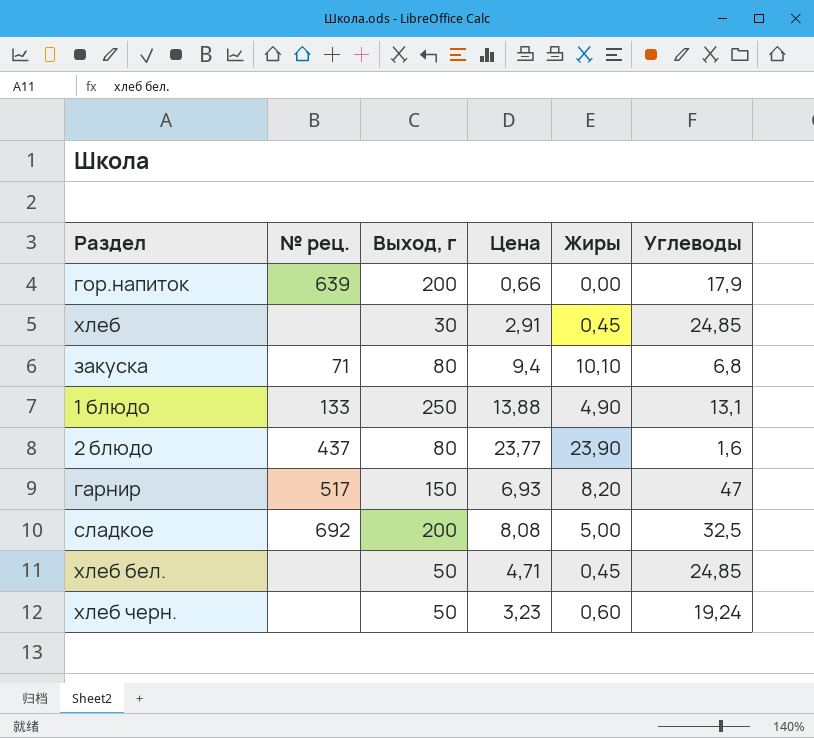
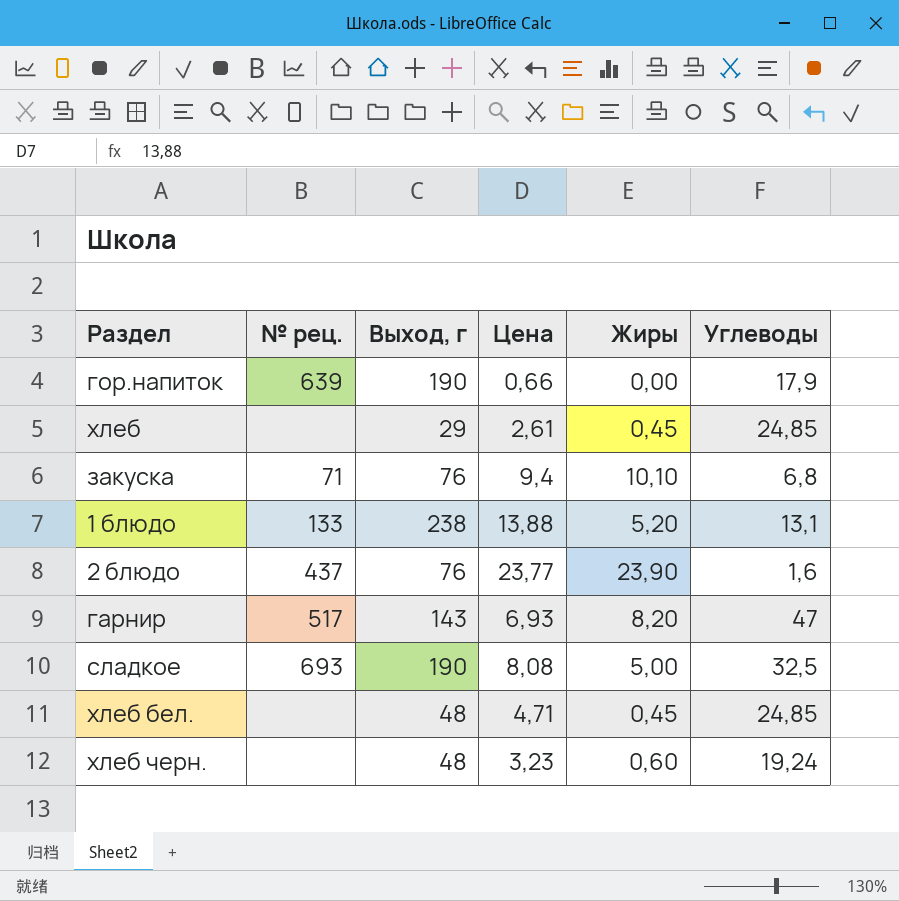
гор.напиток | Выход, г: 200 -> 190
хлеб | Выход, г: 30 -> 29
хлеб | Цена: 2,91 -> 2,61
закуска | Выход, г: 80 -> 76
1 блюдо | Выход, г: 250 -> 238
1 блюдо | Жиры: 4,90 -> 5,20
2 блюдо | Выход, г: 80 -> 76
гарнир | Выход, г: 150 -> 143
сладкое | № рец.: 692 -> 693
сладкое | Выход, г: 200 -> 190
хлеб бел. | Выход, г: 50 -> 48
хлеб черн. | Выход, г: 50 -> 48

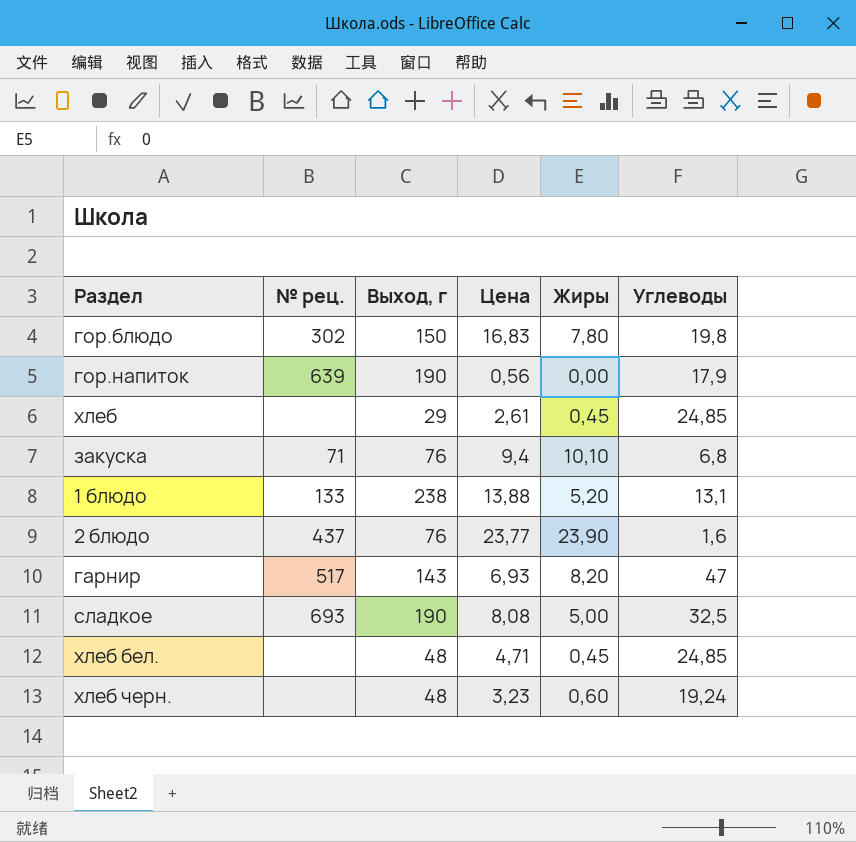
row гор.блюдо: none -> 302 | 150 | 16,83 | 7,80 | 19,8
гор.напиток | Цена: 0,66 -> 0,56

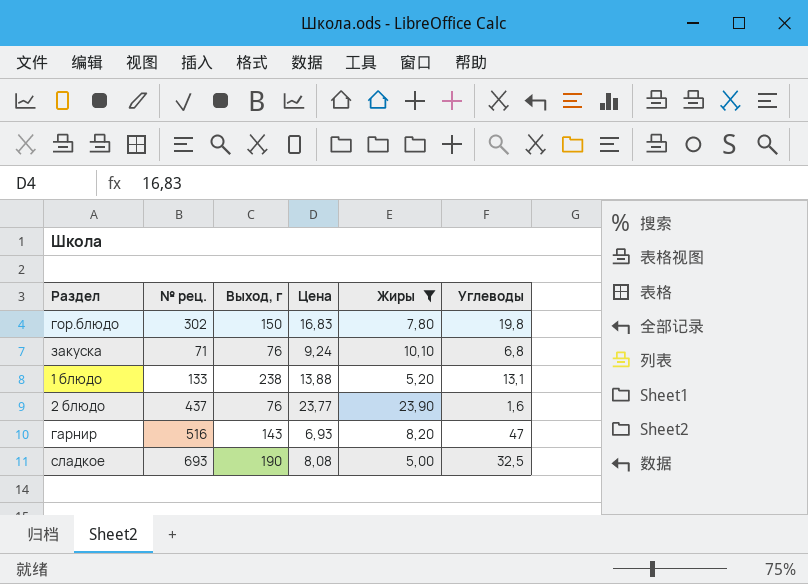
filter: none -> Жиры >= 5,00
закуска | Цена: 9,4 -> 9,24
гарнир | № рец.: 517 -> 516

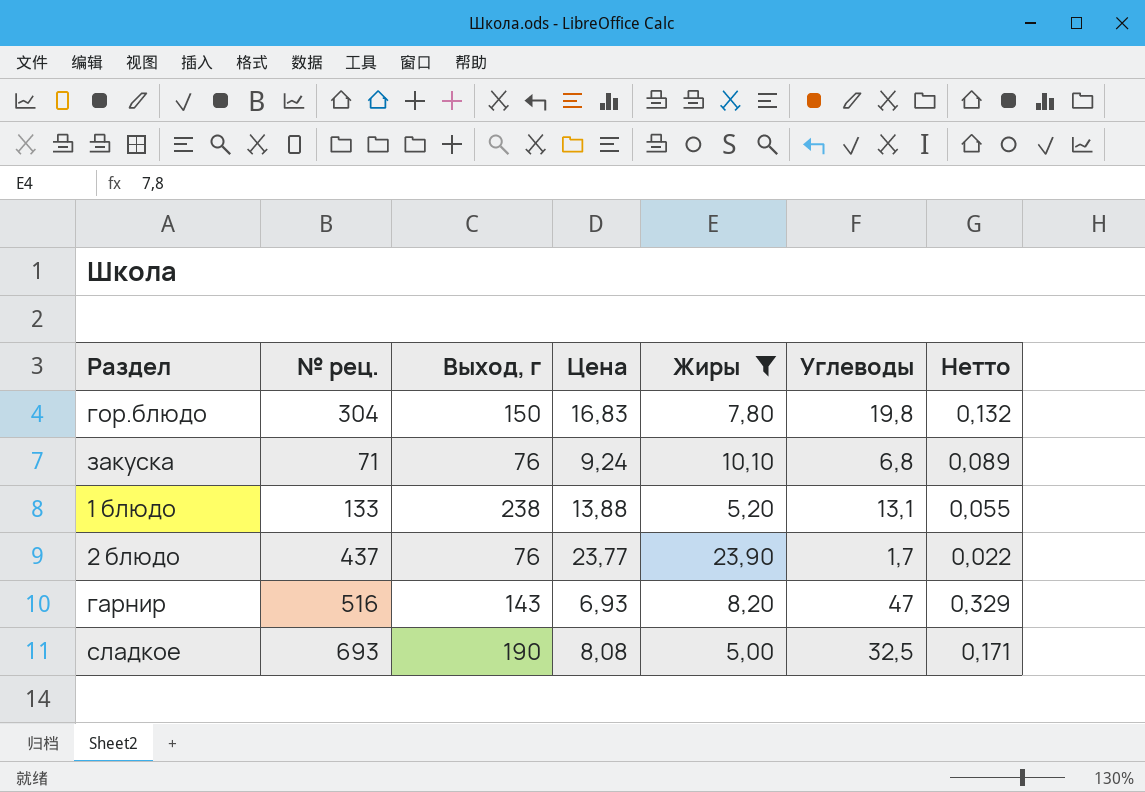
column Нетто | formula: none -> [Углеводы] / [Выход, г]
гор.блюдо | № рец.: 302 -> 304
2 блюдо | Углеводы: 1,6 -> 1,7

